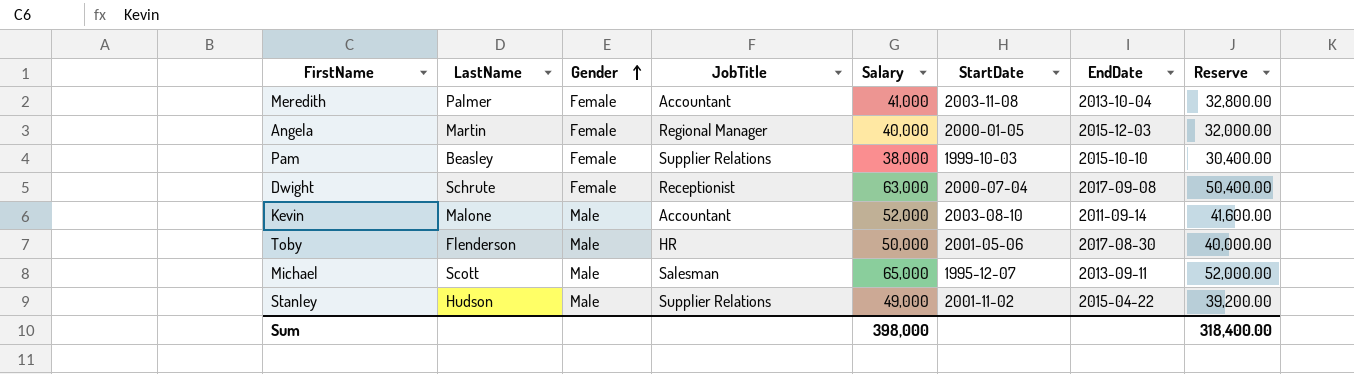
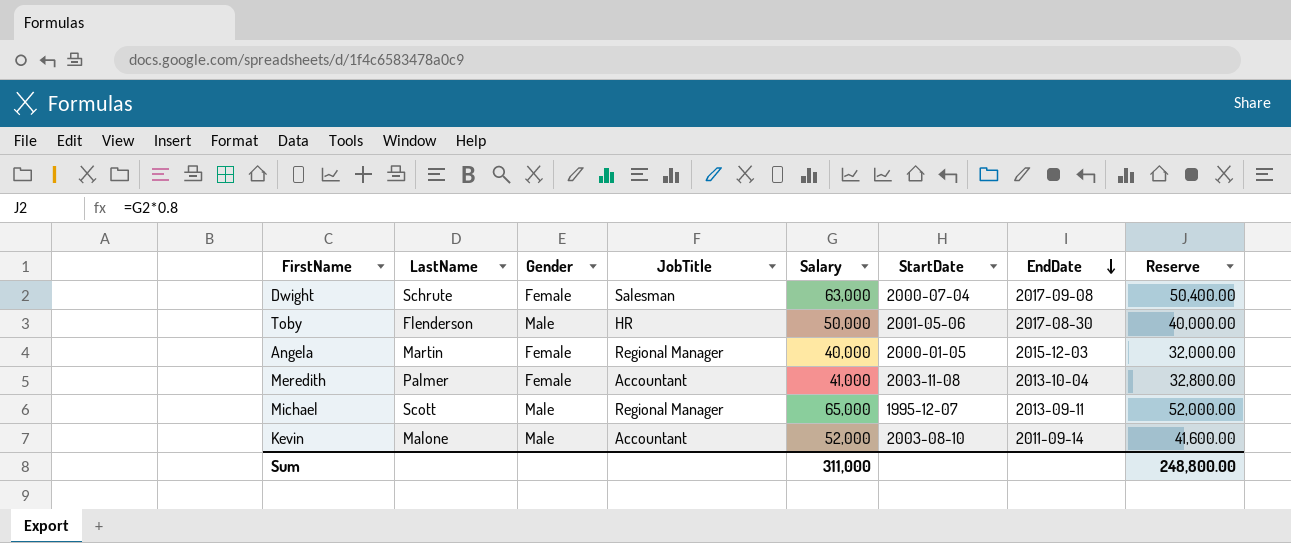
row order: Gender ascending -> EndDate descending
row Pam: Beasley | Female | Supplier Relations | 38,000 | 1999-10-03 | 2015-10-10 | 30,400.00 -> none
row Stanley: Hudson | Male | Supplier Relations | 49,000 | 2001-11-02 | 2015-04-22 | 39,200.00 -> none
Dwight | JobTitle: Receptionist -> Salesman
Michael | JobTitle: Salesman -> Regional Manager
Sum | Salary: 398,000 -> 311,000
Sum | Reserve: 318,400.00 -> 248,800.00

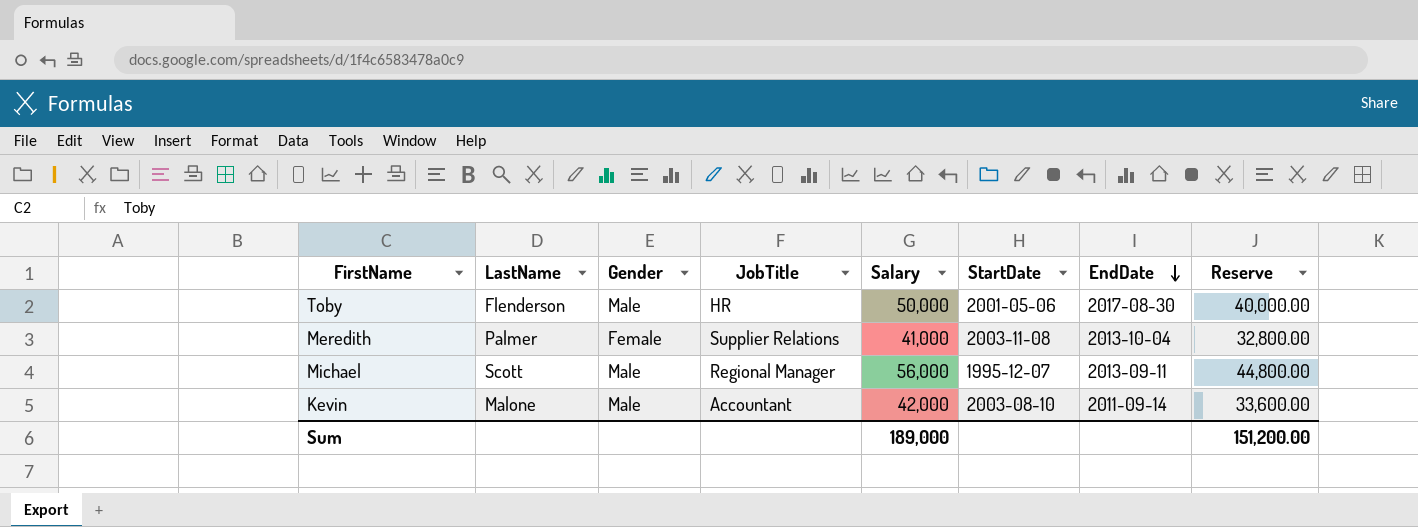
row Dwight: Schrute | Female | Salesman | 63,000 | 2000-07-04 | 2017-09-08 | 50,400.00 -> none
row Angela: Martin | Female | Regional Manager | 40,000 | 2000-01-05 | 2015-12-03 | 32,000.00 -> none
Meredith | JobTitle: Accountant -> Supplier Relations
Michael | Salary: 65,000 -> 56,000
Michael | Reserve: 52,000.00 -> 44,800.00
Kevin | Salary: 52,000 -> 42,000
Kevin | Reserve: 41,600.00 -> 33,600.00
Sum | Salary: 311,000 -> 189,000
Sum | Reserve: 248,800.00 -> 151,200.00

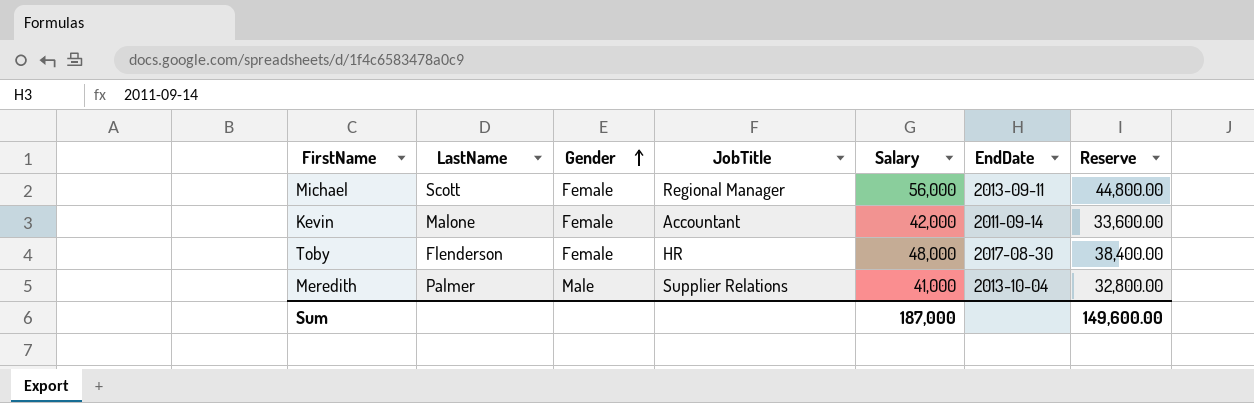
row order: EndDate descending -> Gender ascending
column StartDate | position: 6 -> none
Michael | Gender: Male -> Female
Kevin | Gender: Male -> Female
Toby | Gender: Male -> Female
Toby | Salary: 50,000 -> 48,000
Toby | Reserve: 40,000.00 -> 38,400.00
Meredith | Gender: Female -> Male
Sum | Salary: 189,000 -> 187,000
Sum | Reserve: 151,200.00 -> 149,600.00

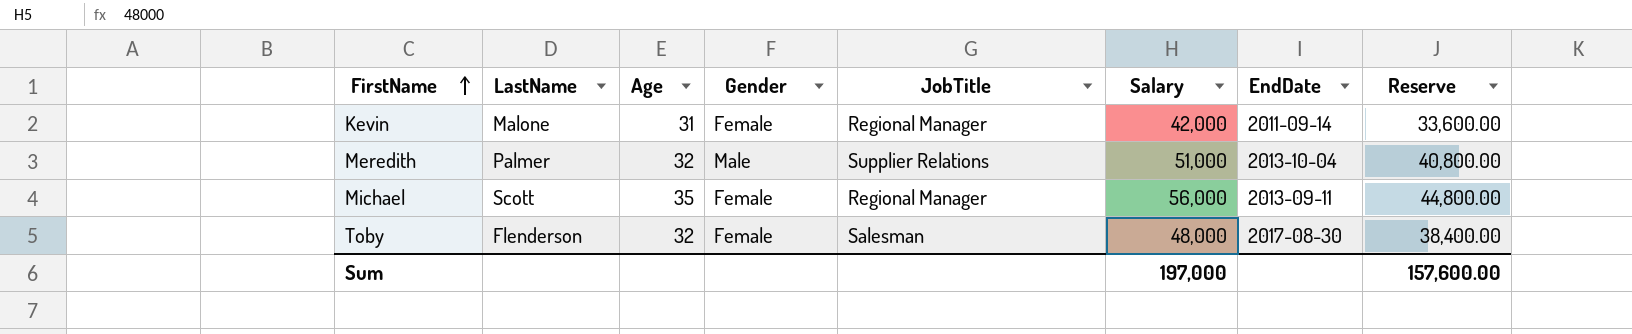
row order: Gender ascending -> FirstName ascending
column Age | position: none -> 3
Kevin | JobTitle: Accountant -> Regional Manager
Meredith | Salary: 41,000 -> 51,000
Meredith | Reserve: 32,800.00 -> 40,800.00
Toby | JobTitle: HR -> Salesman
Sum | Salary: 187,000 -> 197,000
Sum | Reserve: 149,600.00 -> 157,600.00

